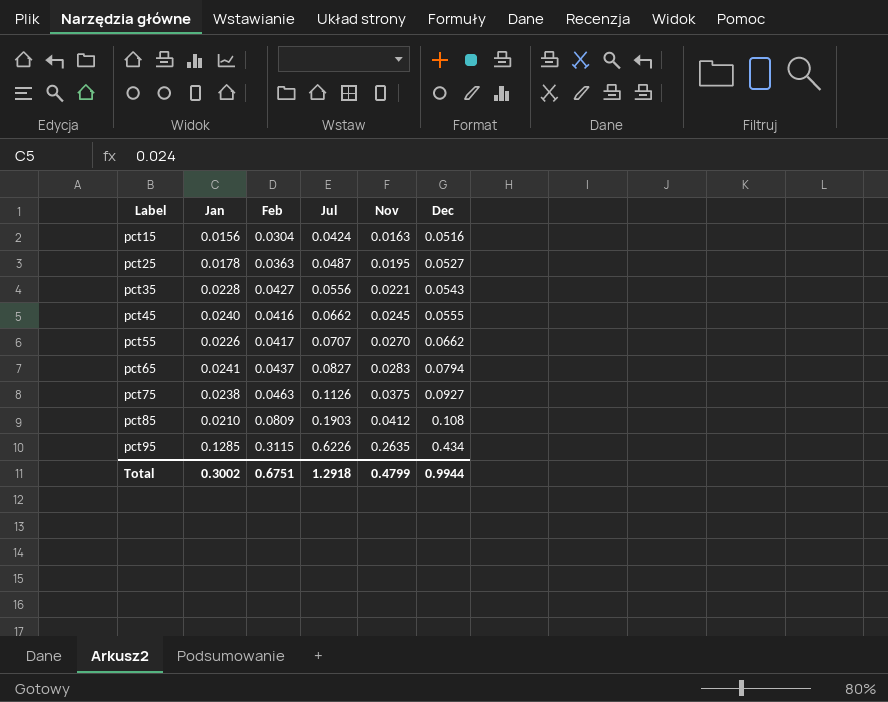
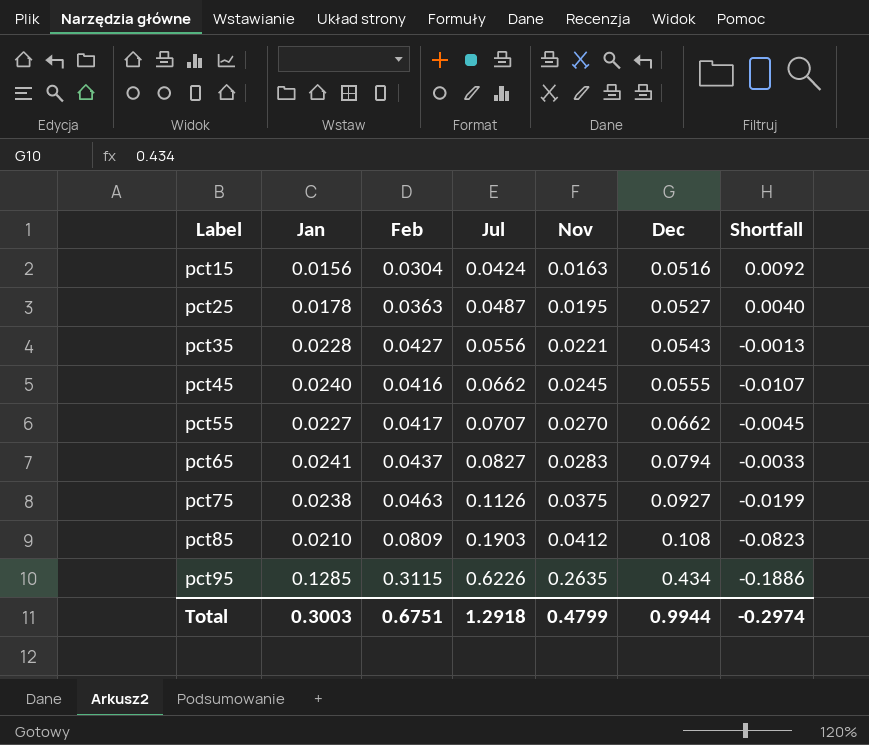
column Shortfall | formula: none -> [Dec] - [Jul]
pct55 | Jan: 0.0226 -> 0.0227
Total | Jan: 0.3002 -> 0.3003

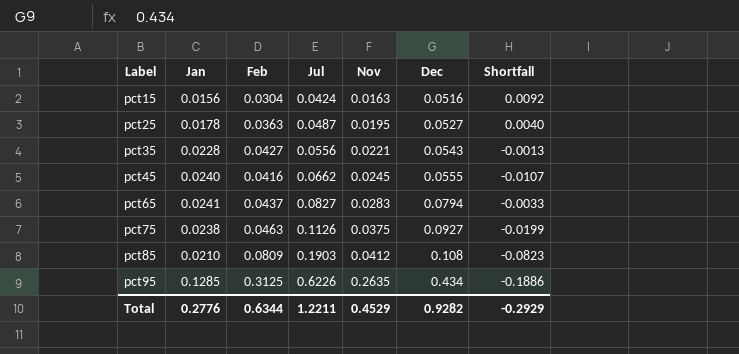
row pct55: 0.0227 | 0.0417 | 0.0707 | 0.0270 | 0.0662 | -0.0045 -> none
pct95 | Feb: 0.3115 -> 0.3125
Total | Jan: 0.3003 -> 0.2776
Total | Feb: 0.6751 -> 0.6344
Total | Jul: 1.2918 -> 1.2211
Total | Nov: 0.4799 -> 0.4529
Total | Dec: 0.9944 -> 0.9282
Total | Shortfall: -0.2974 -> -0.2929

